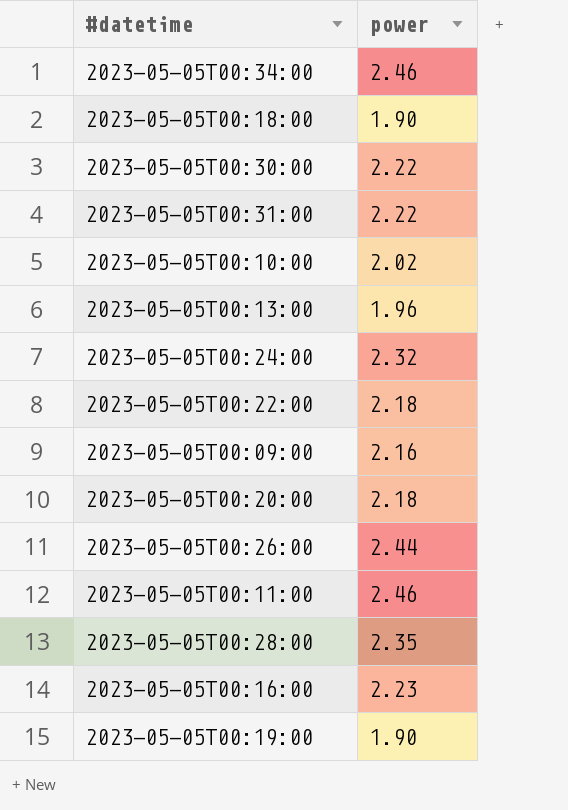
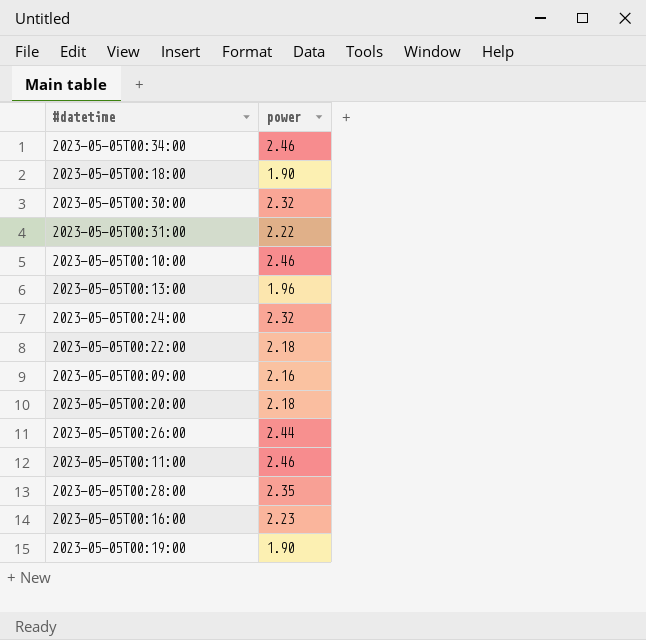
2023-05-05T00:30:00 | power: 2.22 -> 2.32
2023-05-05T00:10:00 | power: 2.02 -> 2.46

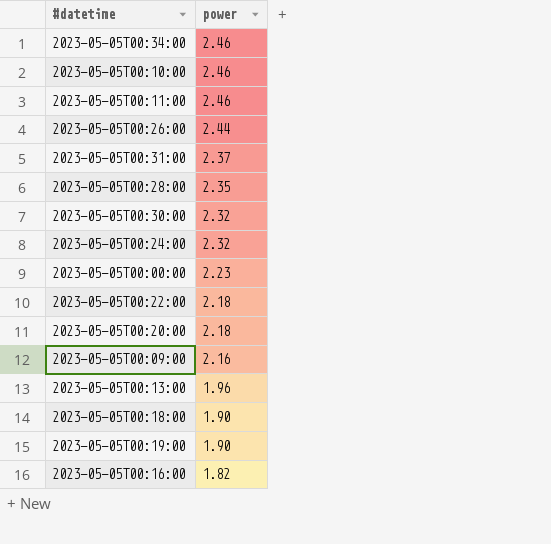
row order: none -> power descending
2023-05-05T00:31:00 | power: 2.22 -> 2.37
row 2023-05-05T00:00:00: none -> 2.23
2023-05-05T00:16:00 | power: 2.23 -> 1.82

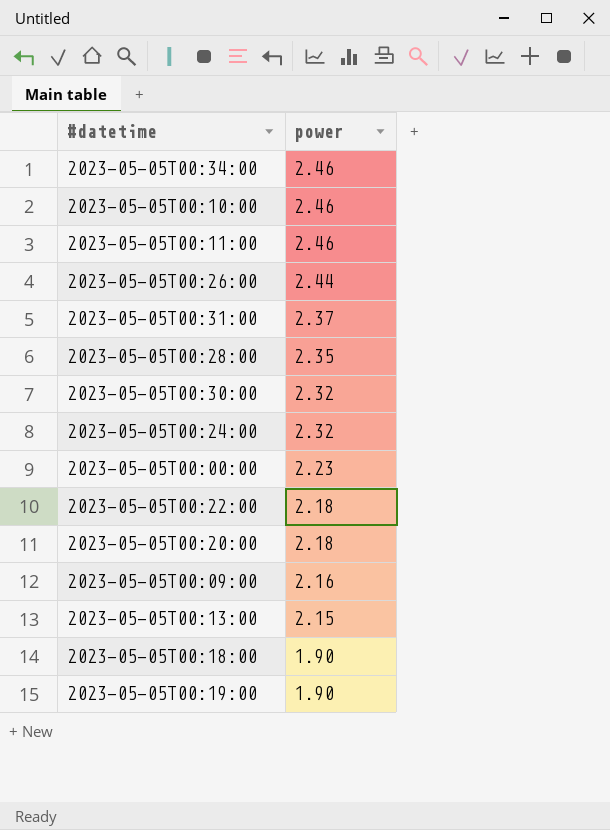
row 2023-05-05T00:16:00: 1.82 -> none
2023-05-05T00:13:00 | power: 1.96 -> 2.15

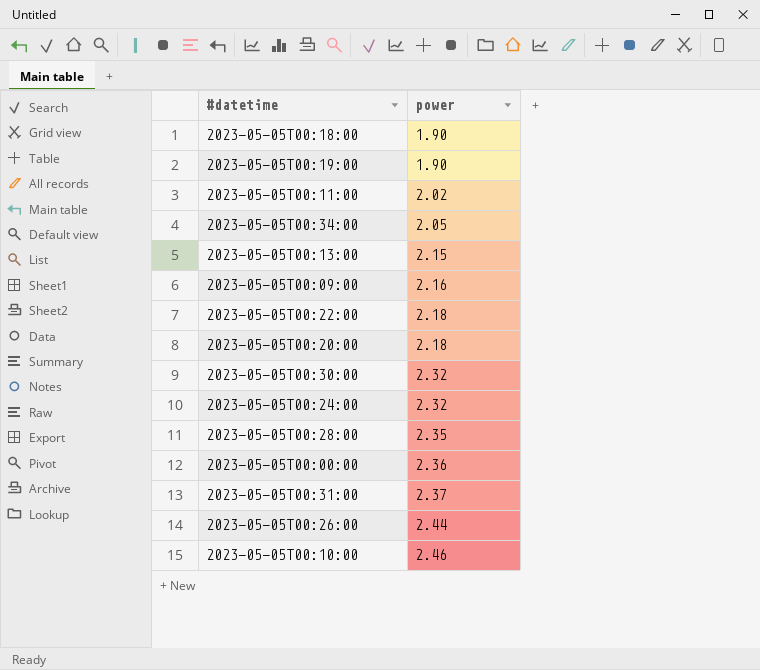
row order: power descending -> power ascending
2023-05-05T00:11:00 | power: 2.46 -> 2.02
2023-05-05T00:34:00 | power: 2.46 -> 2.05
2023-05-05T00:00:00 | power: 2.23 -> 2.36

